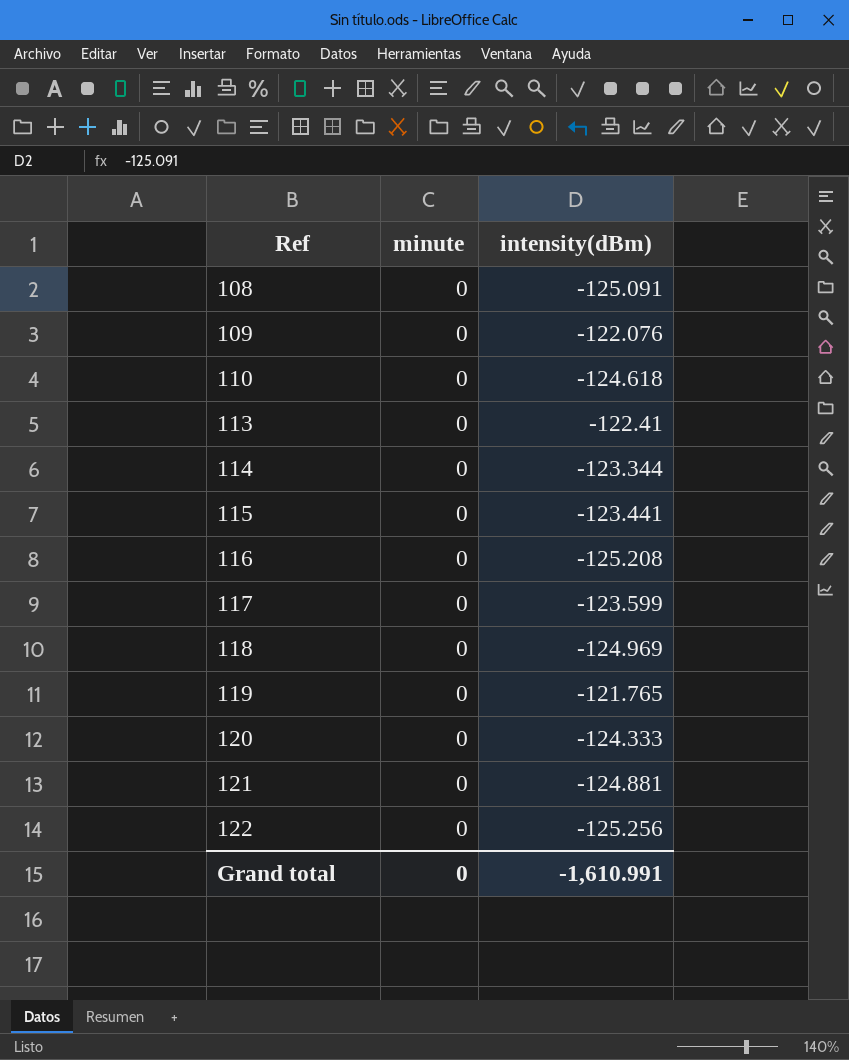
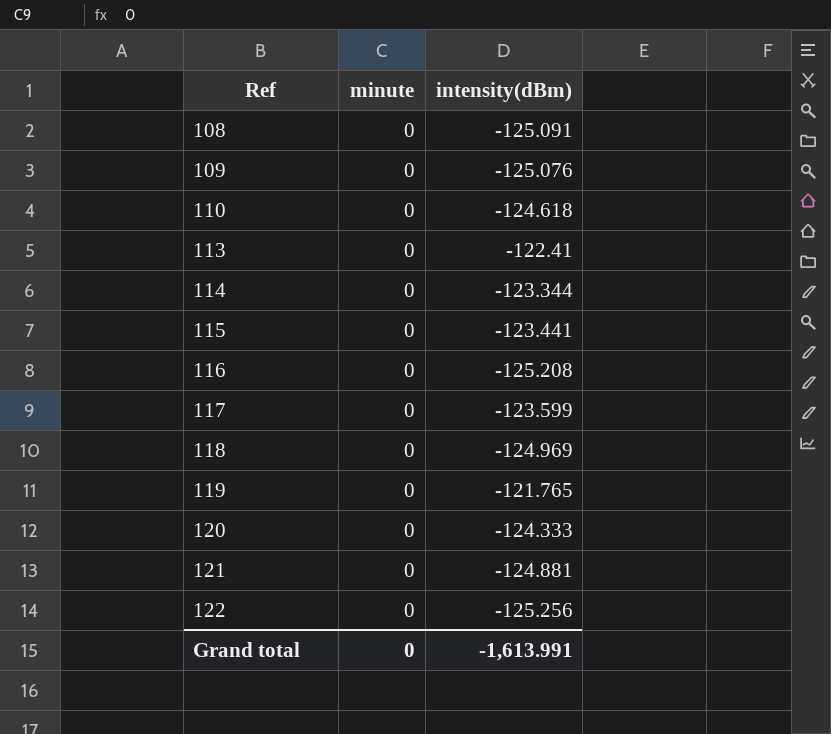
109 | intensity(dBm): -122.076 -> -125.076
Grand total | intensity(dBm): -1,610.991 -> -1,613.991

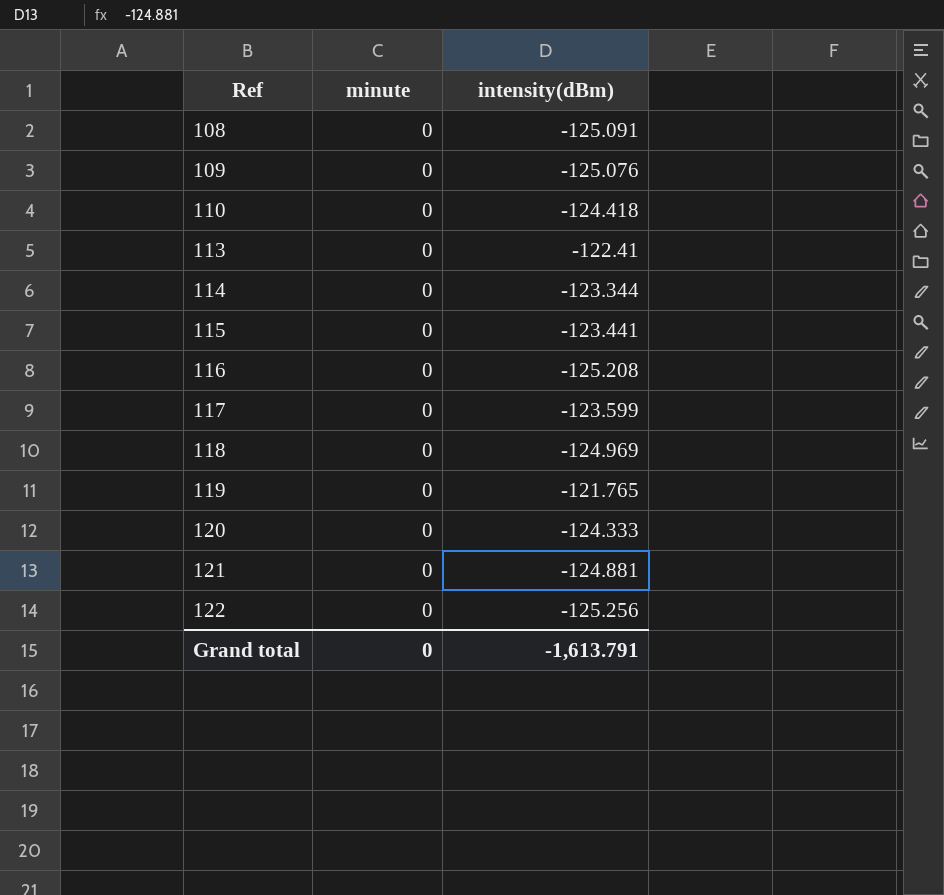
110 | intensity(dBm): -124.618 -> -124.418
Grand total | intensity(dBm): -1,613.991 -> -1,613.791

